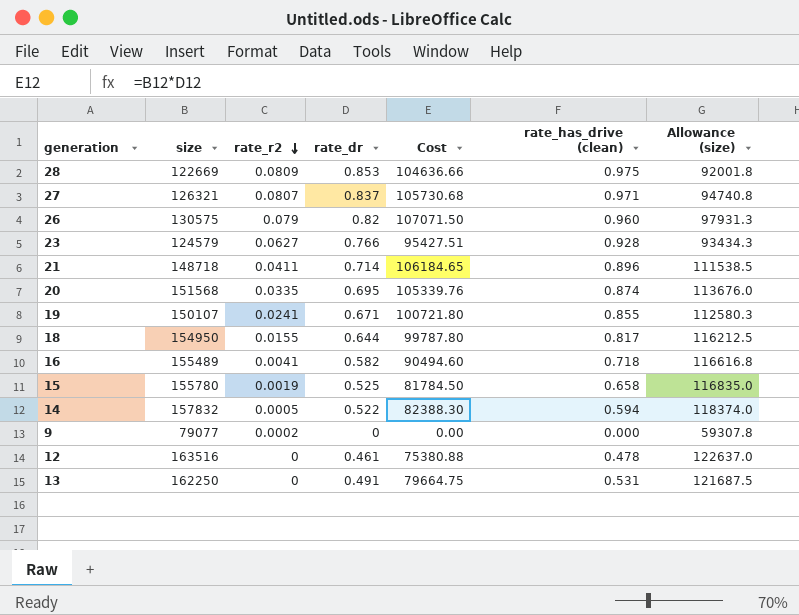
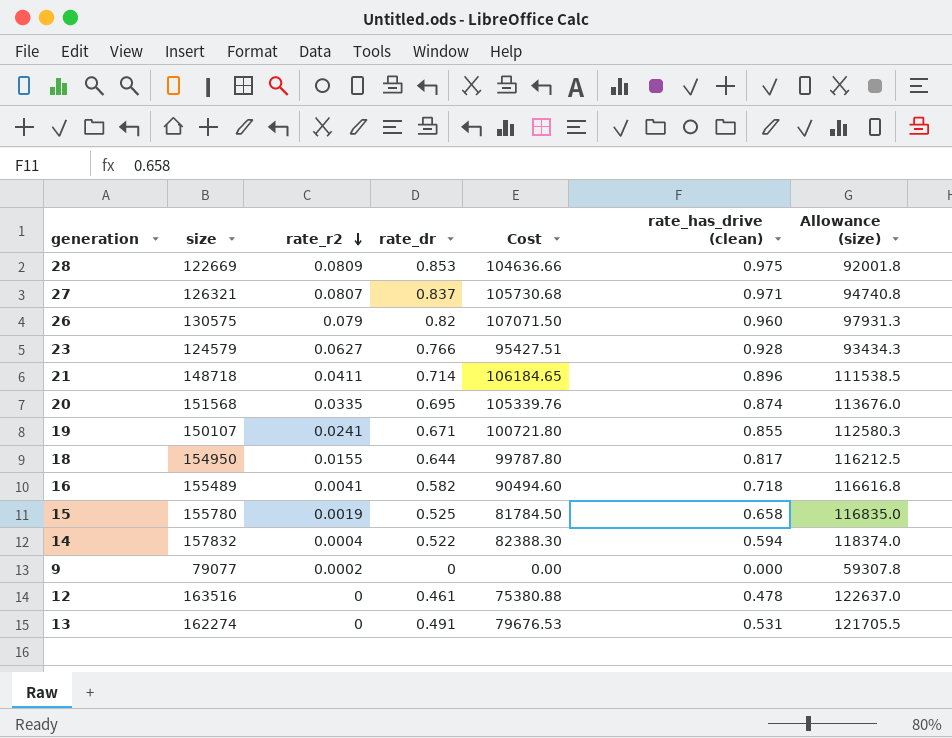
14 | rate_r2: 0.0005 -> 0.0004
13 | size: 162250 -> 162274
13 | Cost: 79664.75 -> 79676.53
13 | Allowance (size): 121687.5 -> 121705.5

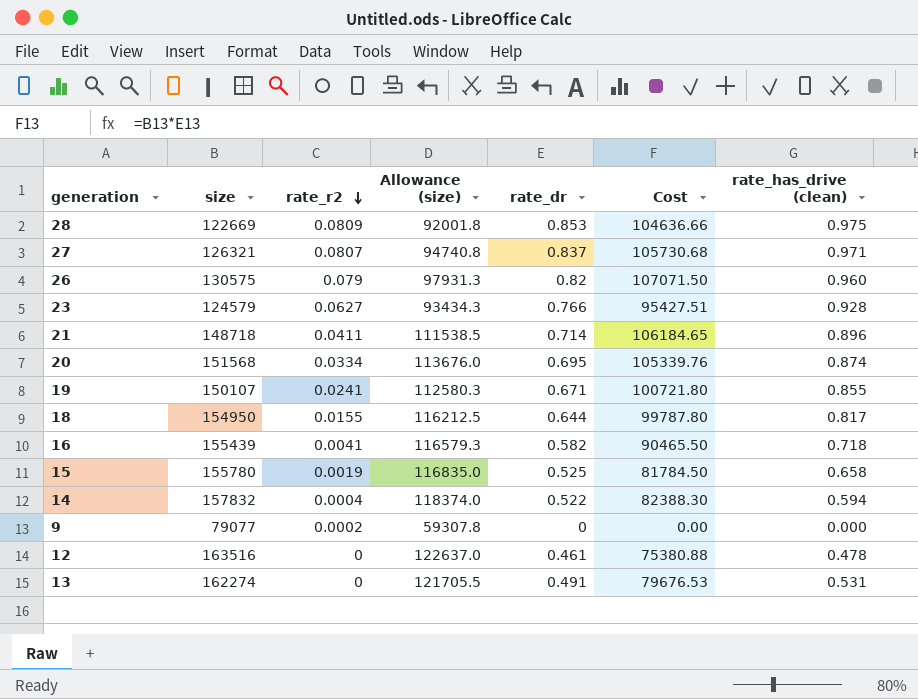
column Allowance (size) | position: 7 -> 4
20 | rate_r2: 0.0335 -> 0.0334
16 | size: 155489 -> 155439
16 | Allowance (size): 116616.8 -> 116579.3
16 | Cost: 90494.60 -> 90465.50

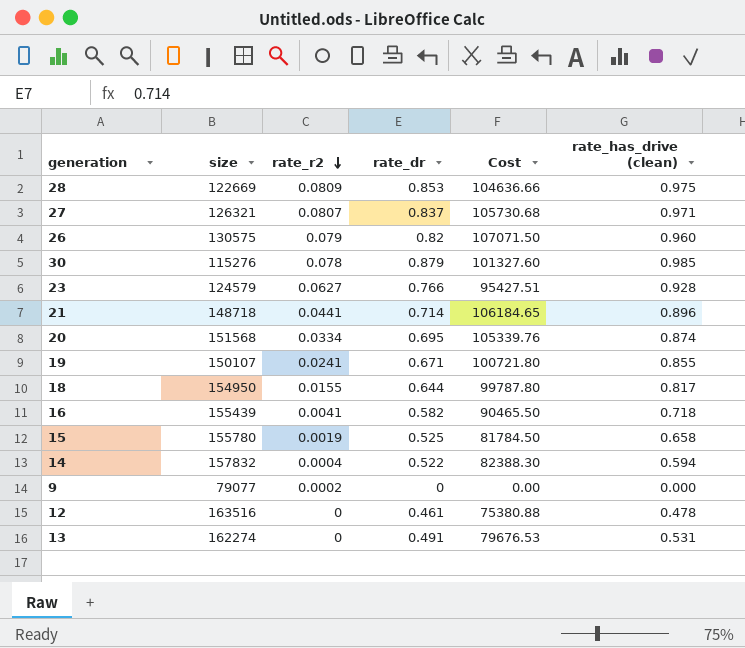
column Allowance (size) | formula: [size] * 0.75 -> none
row 30: none -> 115276 | 0.078 | 0.879 | 101327.60 | 0.985
21 | rate_r2: 0.0411 -> 0.0441

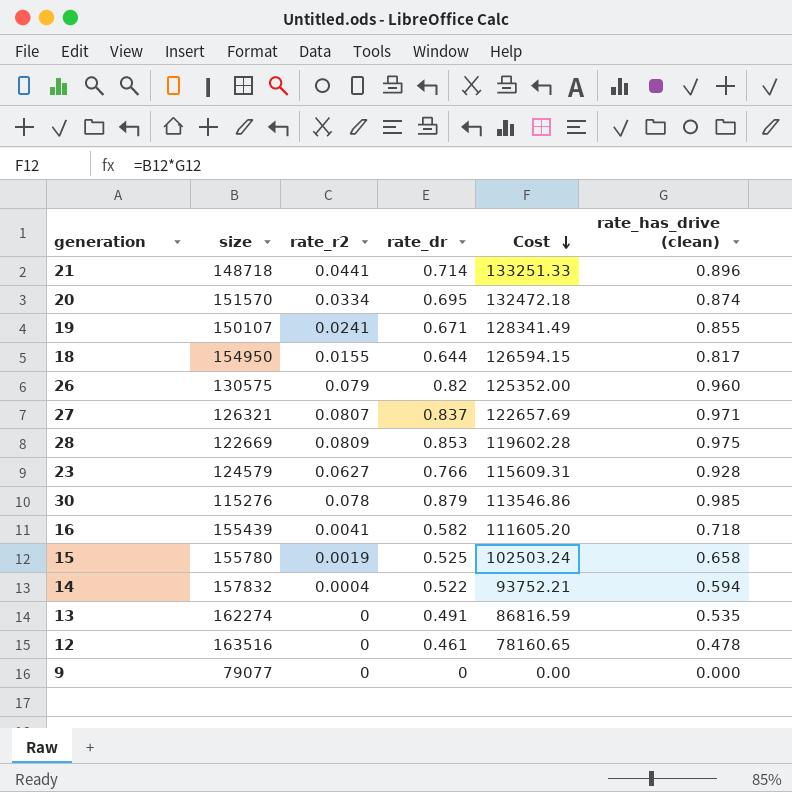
row order: rate_r2 descending -> Cost descending
column Cost | formula: [size] * [rate_dr] -> [size] * [rate_has_drive (clean)]
20 | size: 151568 -> 151570
13 | rate_has_drive (clean): 0.531 -> 0.535
9 | rate_r2: 0.0002 -> 0

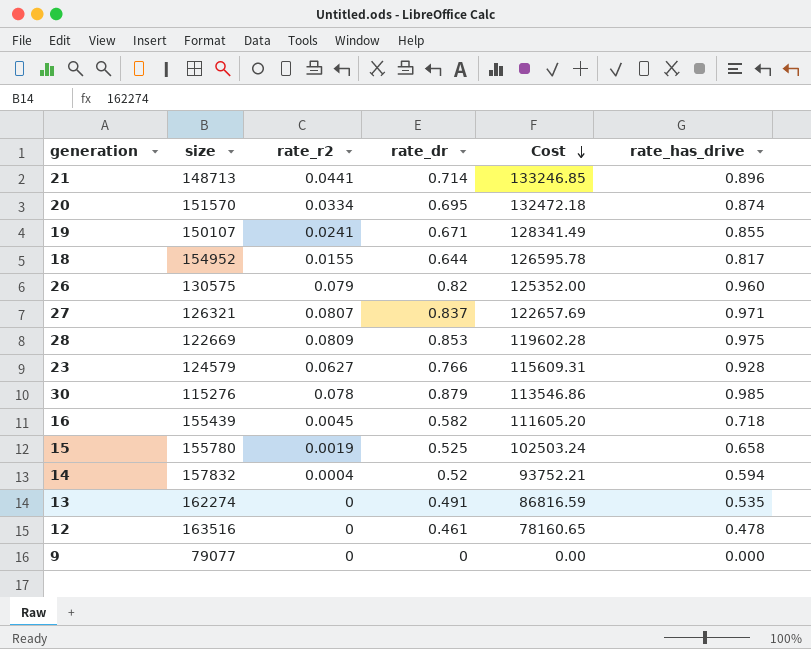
column name: rate_has_drive (clean) -> rate_has_drive
21 | size: 148718 -> 148713
21 | Cost: 133251.33 -> 133246.85
18 | size: 154950 -> 154952
18 | Cost: 126594.15 -> 126595.78
16 | rate_r2: 0.0041 -> 0.0045
14 | rate_dr: 0.522 -> 0.52

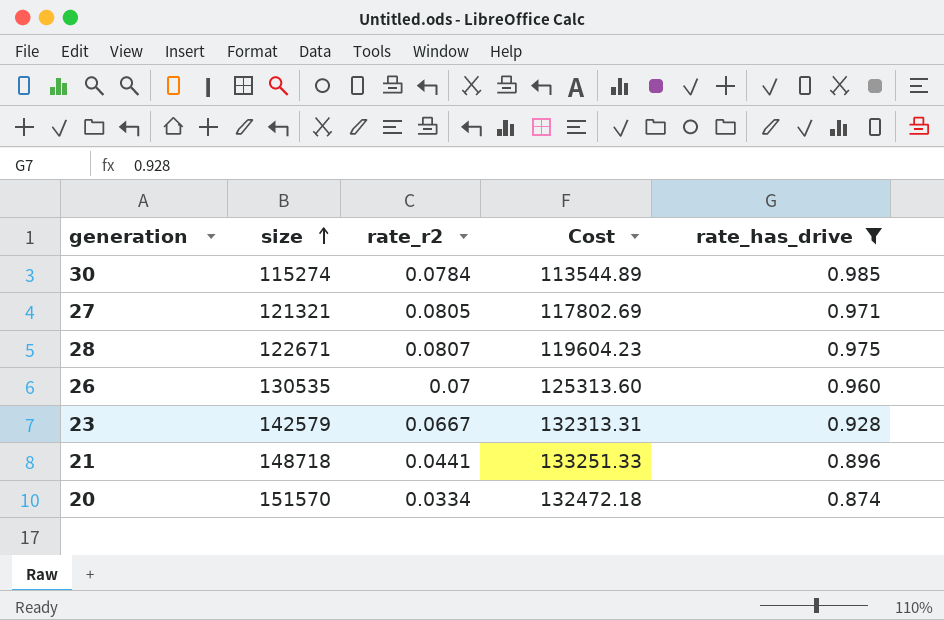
filter: none -> rate_has_drive >= 0.874
row order: Cost descending -> size ascending
column rate_dr | position: 4 -> none
30 | size: 115276 -> 115274
30 | rate_r2: 0.078 -> 0.0784
30 | Cost: 113546.86 -> 113544.89
27 | size: 126321 -> 121321
27 | rate_r2: 0.0807 -> 0.0805
27 | Cost: 122657.69 -> 117802.69
28 | size: 122669 -> 122671
28 | rate_r2: 0.0809 -> 0.0807
28 | Cost: 119602.28 -> 119604.23
26 | size: 130575 -> 130535
26 | rate_r2: 0.079 -> 0.07
26 | Cost: 125352.00 -> 125313.60
23 | size: 124579 -> 142579
23 | rate_r2: 0.0627 -> 0.0667
23 | Cost: 115609.31 -> 132313.31
21 | size: 148713 -> 148718
21 | Cost: 133246.85 -> 133251.33

